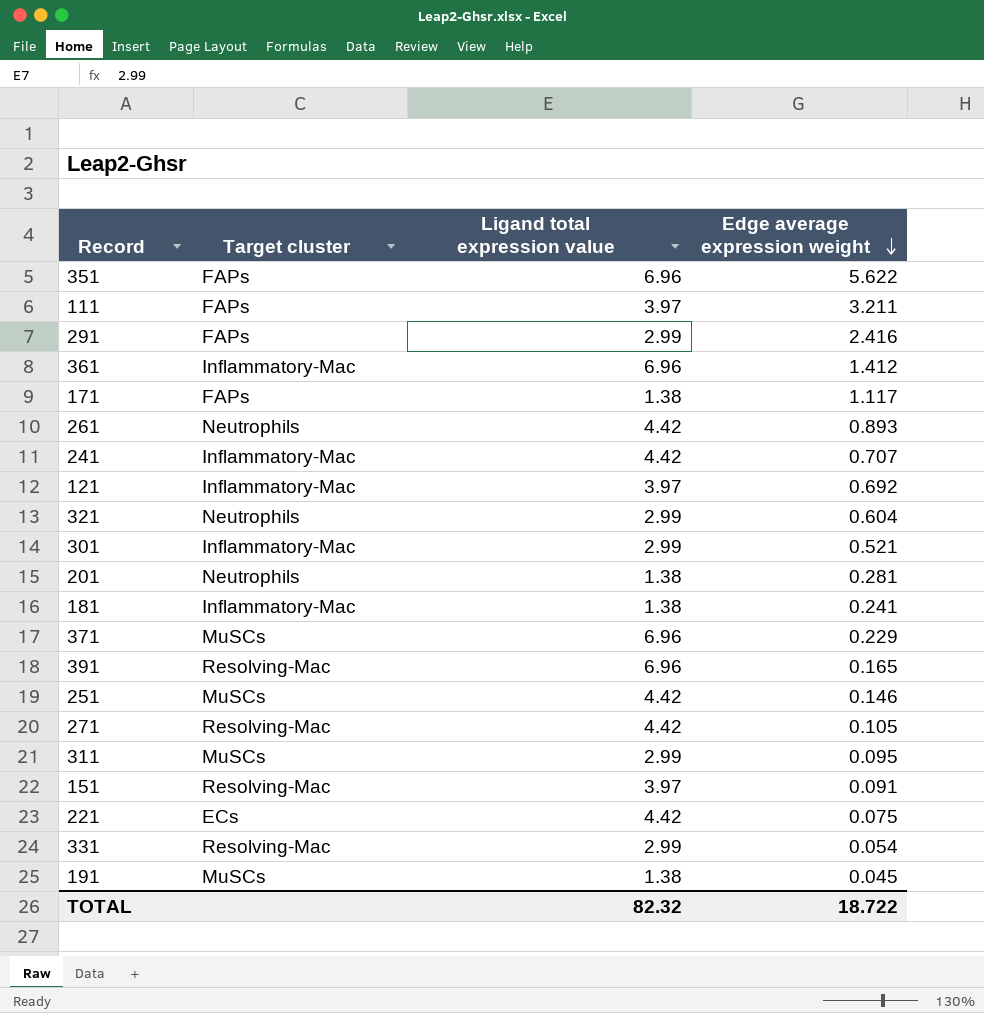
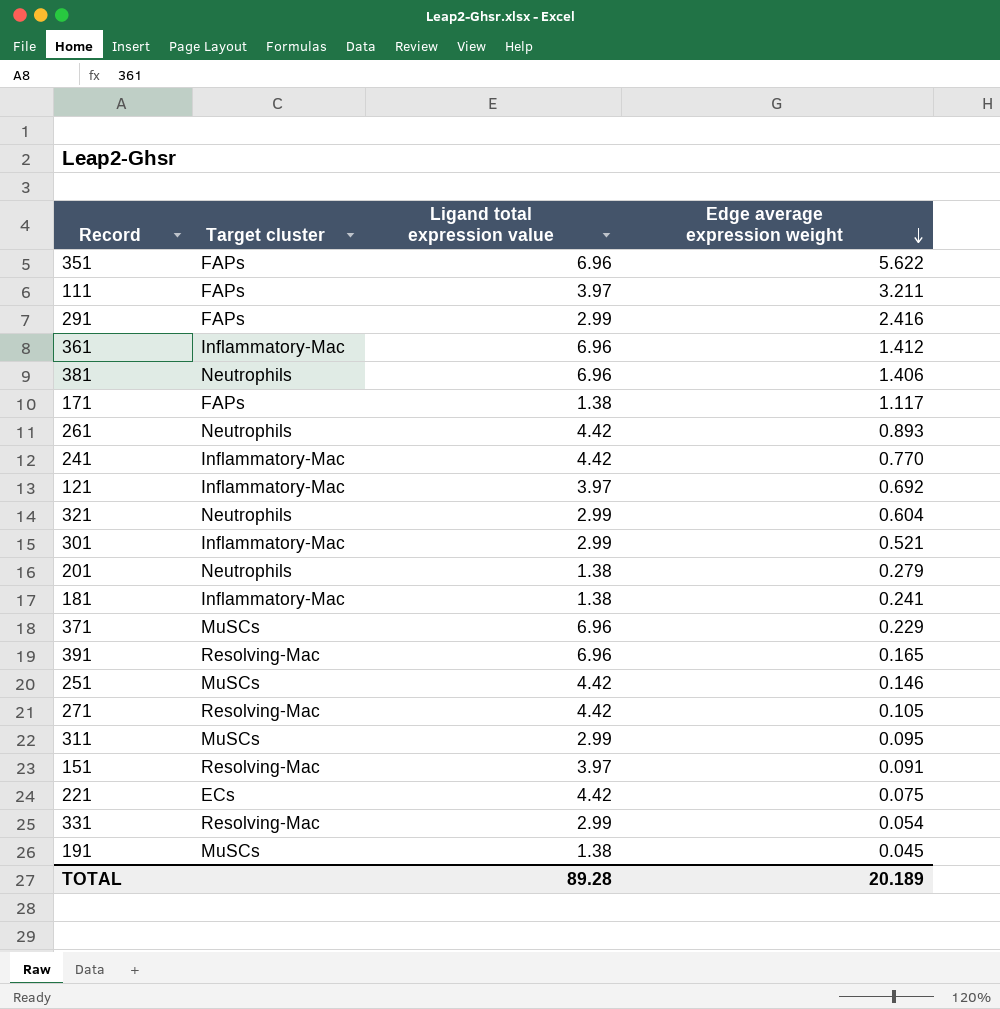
row 381: none -> Neutrophils | 6.96 | 1.406
241 | Edge average expression weight: 0.707 -> 0.770
201 | Edge average expression weight: 0.281 -> 0.279
TOTAL | Ligand total expression value: 82.32 -> 89.28
TOTAL | Edge average expression weight: 18.722 -> 20.189

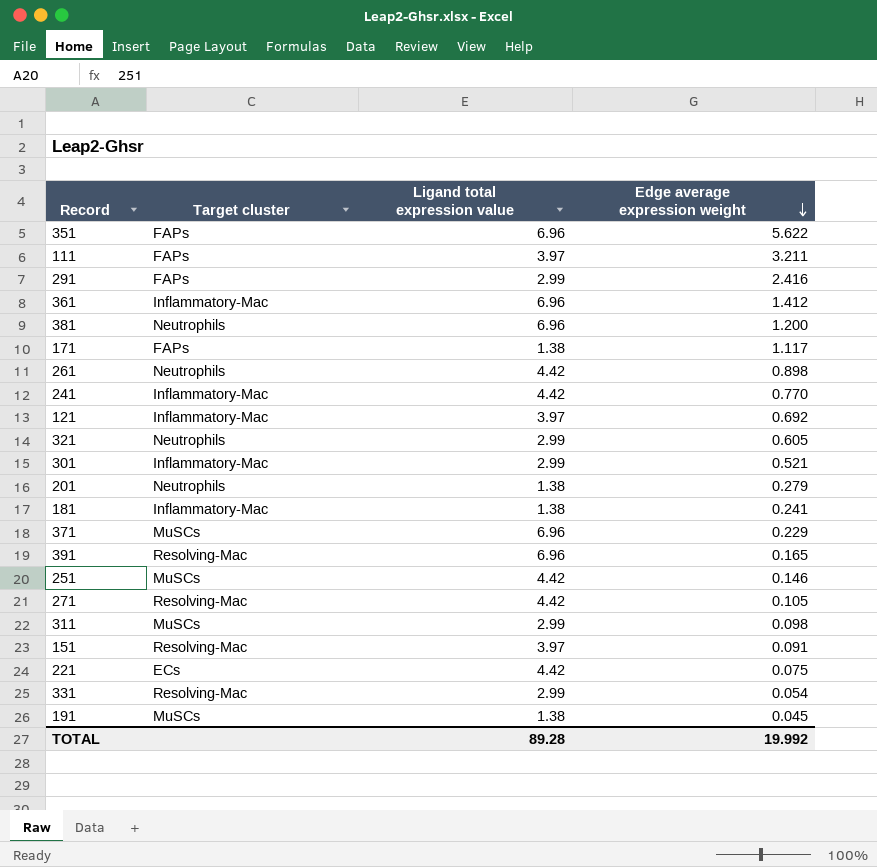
381 | Edge average expression weight: 1.406 -> 1.200
261 | Edge average expression weight: 0.893 -> 0.898
321 | Edge average expression weight: 0.604 -> 0.605
311 | Edge average expression weight: 0.095 -> 0.098
TOTAL | Edge average expression weight: 20.189 -> 19.992

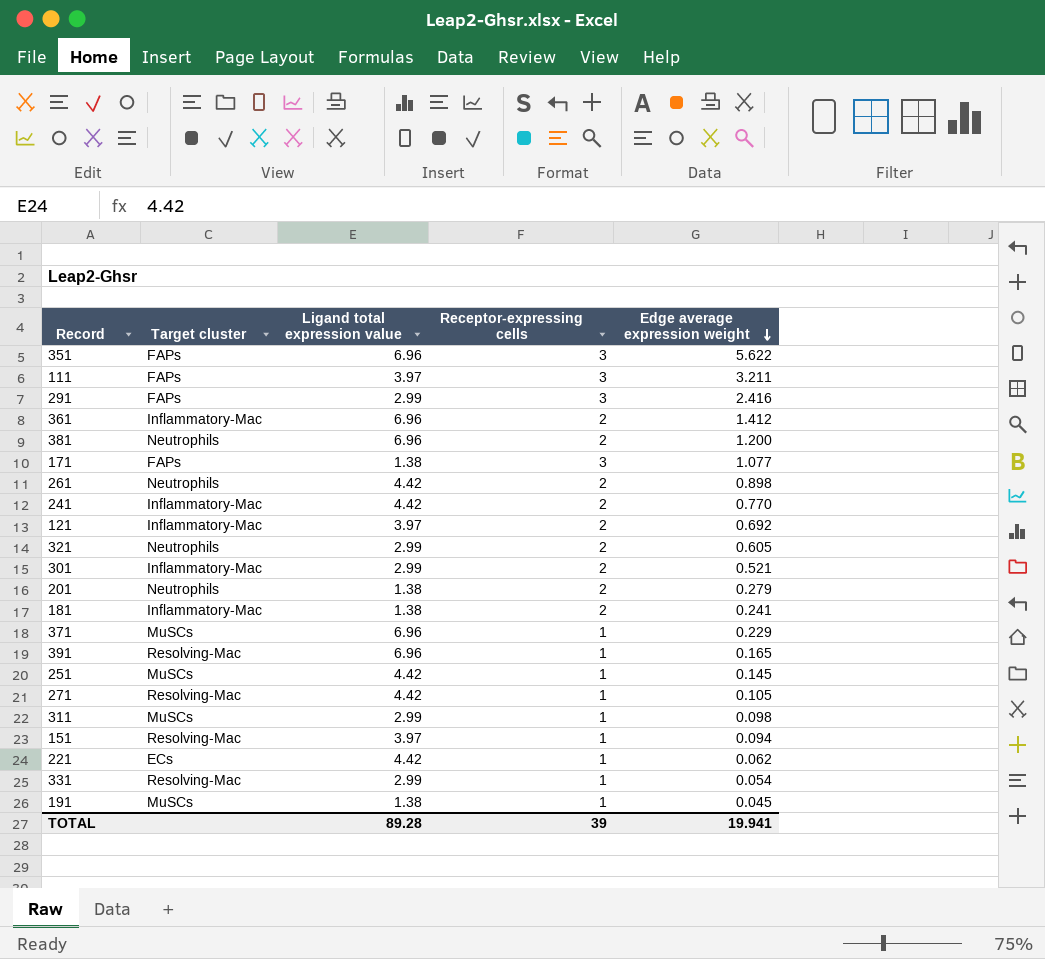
column Receptor-expressing cells | position: none -> 4
171 | Edge average expression weight: 1.117 -> 1.077
251 | Edge average expression weight: 0.146 -> 0.145
151 | Edge average expression weight: 0.091 -> 0.094
221 | Edge average expression weight: 0.075 -> 0.062
TOTAL | Edge average expression weight: 19.992 -> 19.941

